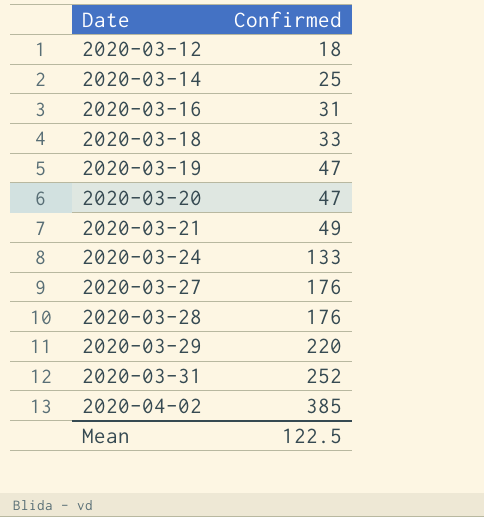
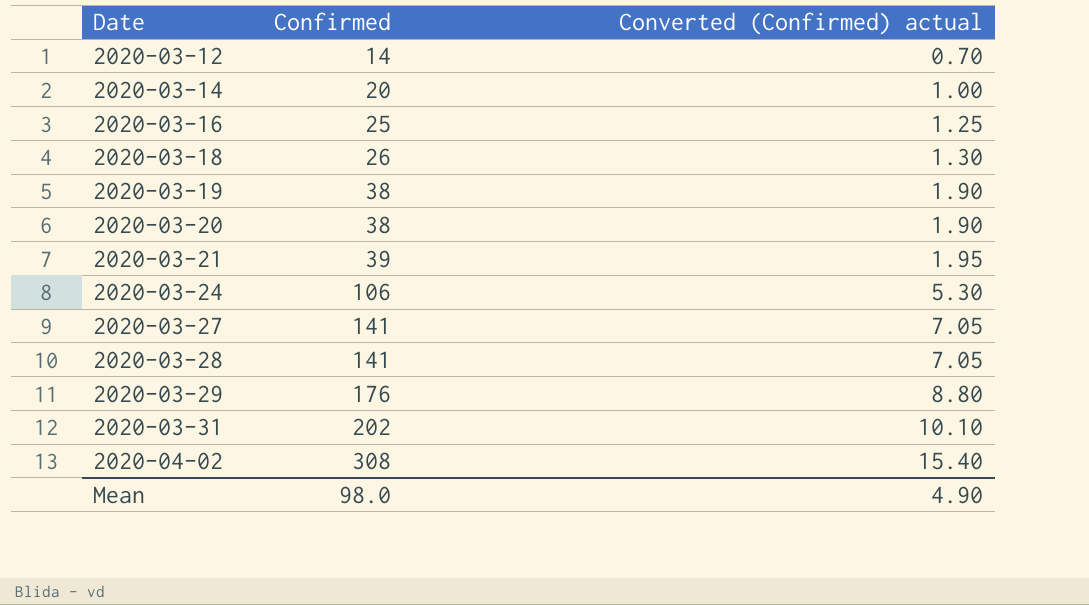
column Converted (Confirmed) actual | formula: none -> [Confirmed] * 0.05
2020-03-12 | Confirmed: 18 -> 14
2020-03-14 | Confirmed: 25 -> 20
2020-03-16 | Confirmed: 31 -> 25
2020-03-18 | Confirmed: 33 -> 26
2020-03-19 | Confirmed: 47 -> 38
2020-03-20 | Confirmed: 47 -> 38
2020-03-21 | Confirmed: 49 -> 39
2020-03-24 | Confirmed: 133 -> 106
2020-03-27 | Confirmed: 176 -> 141
2020-03-28 | Confirmed: 176 -> 141
2020-03-29 | Confirmed: 220 -> 176
2020-03-31 | Confirmed: 252 -> 202
2020-04-02 | Confirmed: 385 -> 308
Mean | Confirmed: 122.5 -> 98.0

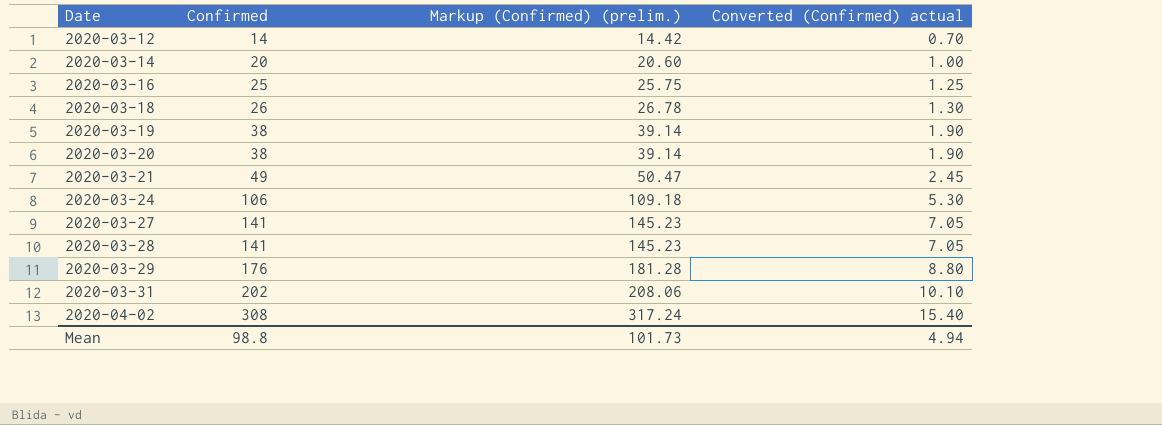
column Markup (Confirmed) (prelim.) | formula: none -> [Confirmed] * 1.03
2020-03-21 | Confirmed: 39 -> 49
2020-03-21 | Converted (Confirmed) actual: 1.95 -> 2.45
Mean | Confirmed: 98.0 -> 98.8
Mean | Converted (Confirmed) actual: 4.90 -> 4.94

